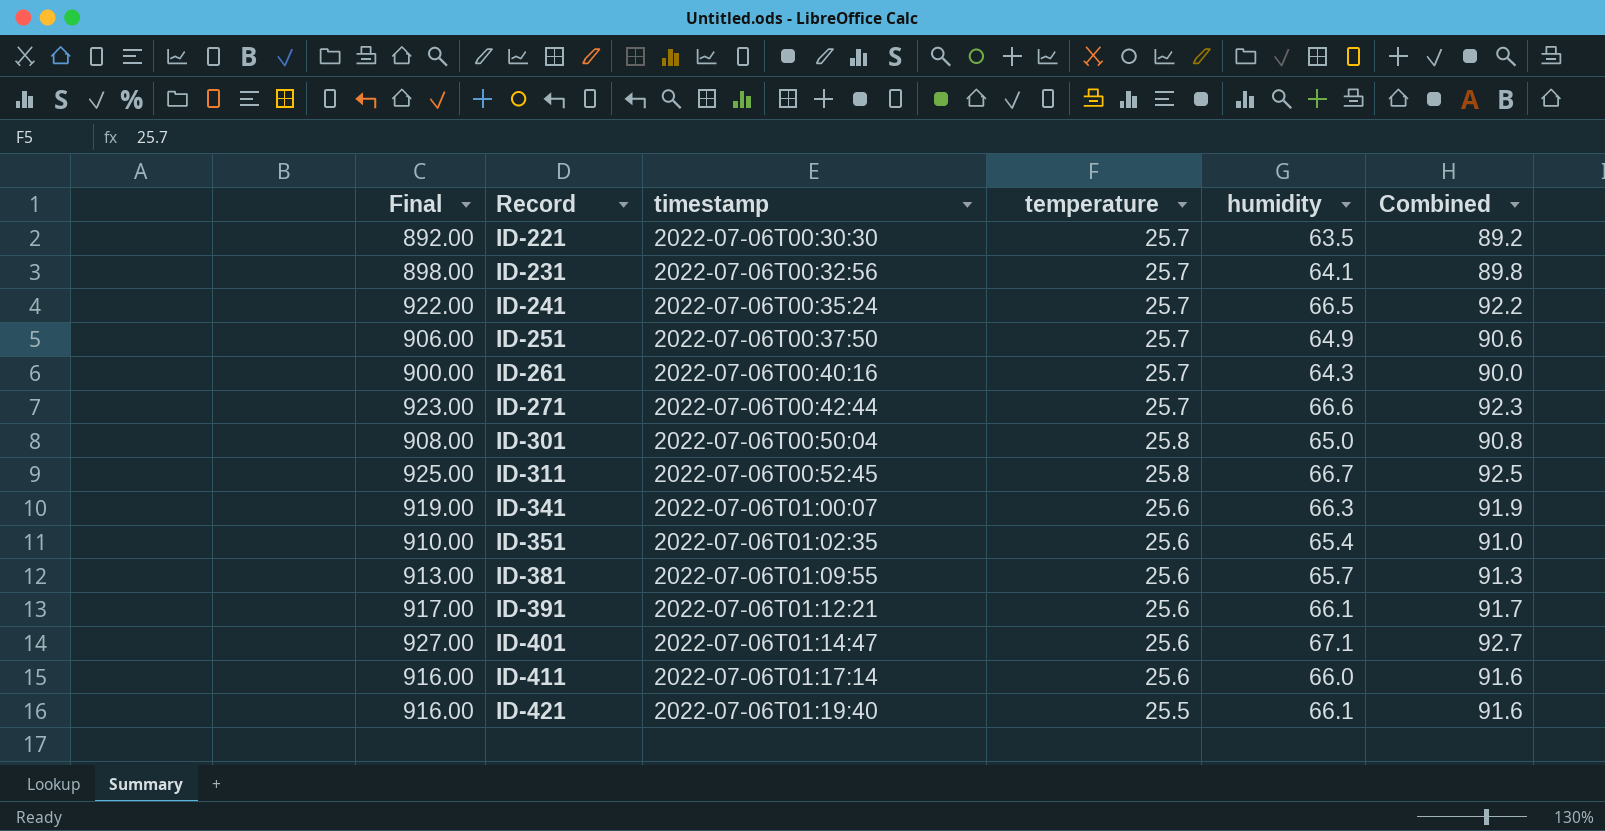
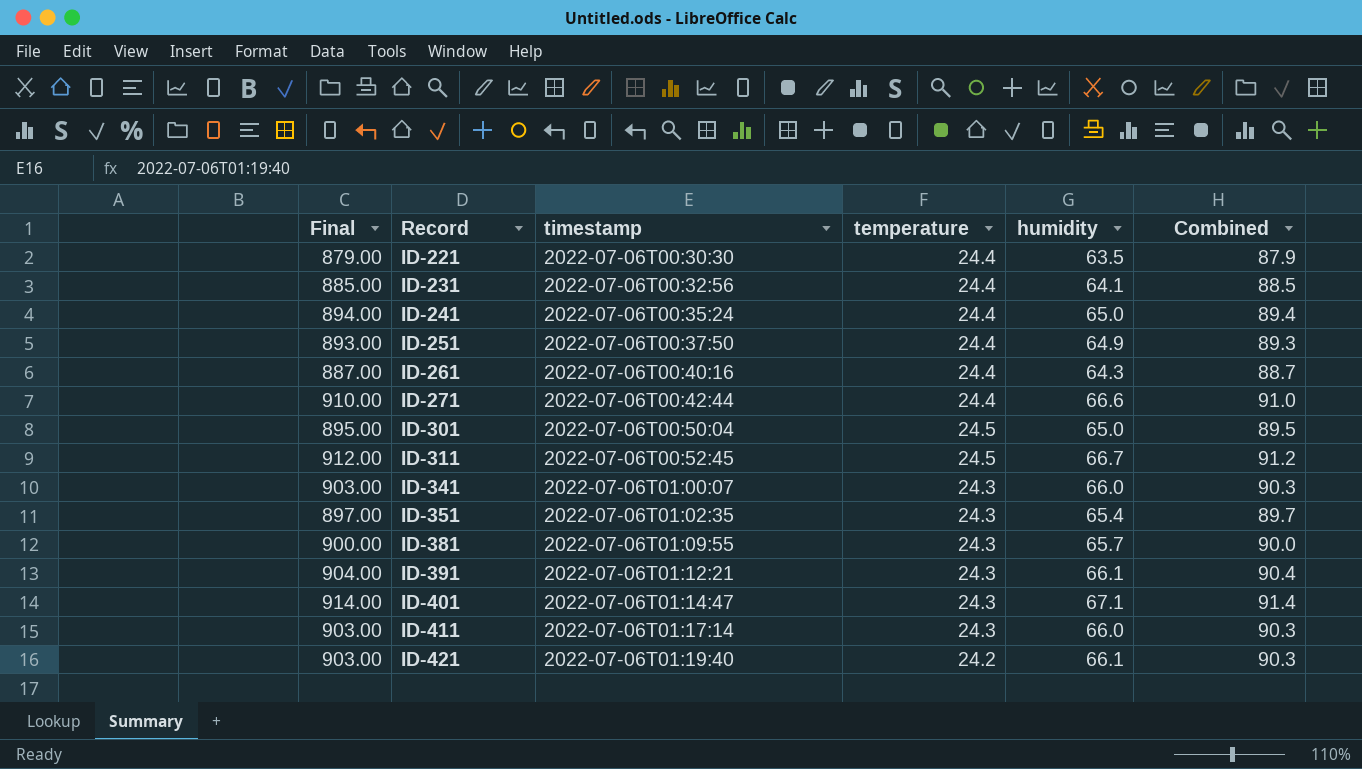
ID-221 | Final: 892.00 -> 879.00
ID-221 | temperature: 25.7 -> 24.4
ID-221 | Combined: 89.2 -> 87.9
ID-231 | Final: 898.00 -> 885.00
ID-231 | temperature: 25.7 -> 24.4
ID-231 | Combined: 89.8 -> 88.5
ID-241 | Final: 922.00 -> 894.00
ID-241 | temperature: 25.7 -> 24.4
ID-241 | humidity: 66.5 -> 65.0
ID-241 | Combined: 92.2 -> 89.4
ID-251 | Final: 906.00 -> 893.00
ID-251 | temperature: 25.7 -> 24.4
ID-251 | Combined: 90.6 -> 89.3
ID-261 | Final: 900.00 -> 887.00
ID-261 | temperature: 25.7 -> 24.4
ID-261 | Combined: 90.0 -> 88.7
ID-271 | Final: 923.00 -> 910.00
ID-271 | temperature: 25.7 -> 24.4
ID-271 | Combined: 92.3 -> 91.0
ID-301 | Final: 908.00 -> 895.00
ID-301 | temperature: 25.8 -> 24.5
ID-301 | Combined: 90.8 -> 89.5
ID-311 | Final: 925.00 -> 912.00
ID-311 | temperature: 25.8 -> 24.5
ID-311 | Combined: 92.5 -> 91.2
ID-341 | Final: 919.00 -> 903.00
ID-341 | temperature: 25.6 -> 24.3
ID-341 | humidity: 66.3 -> 66.0
ID-341 | Combined: 91.9 -> 90.3
ID-351 | Final: 910.00 -> 897.00
ID-351 | temperature: 25.6 -> 24.3
ID-351 | Combined: 91.0 -> 89.7
ID-381 | Final: 913.00 -> 900.00
ID-381 | temperature: 25.6 -> 24.3
ID-381 | Combined: 91.3 -> 90.0
ID-391 | Final: 917.00 -> 904.00
ID-391 | temperature: 25.6 -> 24.3
ID-391 | Combined: 91.7 -> 90.4
ID-401 | Final: 927.00 -> 914.00
ID-401 | temperature: 25.6 -> 24.3
ID-401 | Combined: 92.7 -> 91.4
ID-411 | Final: 916.00 -> 903.00
ID-411 | temperature: 25.6 -> 24.3
ID-411 | Combined: 91.6 -> 90.3
ID-421 | Final: 916.00 -> 903.00
ID-421 | temperature: 25.5 -> 24.2
ID-421 | Combined: 91.6 -> 90.3

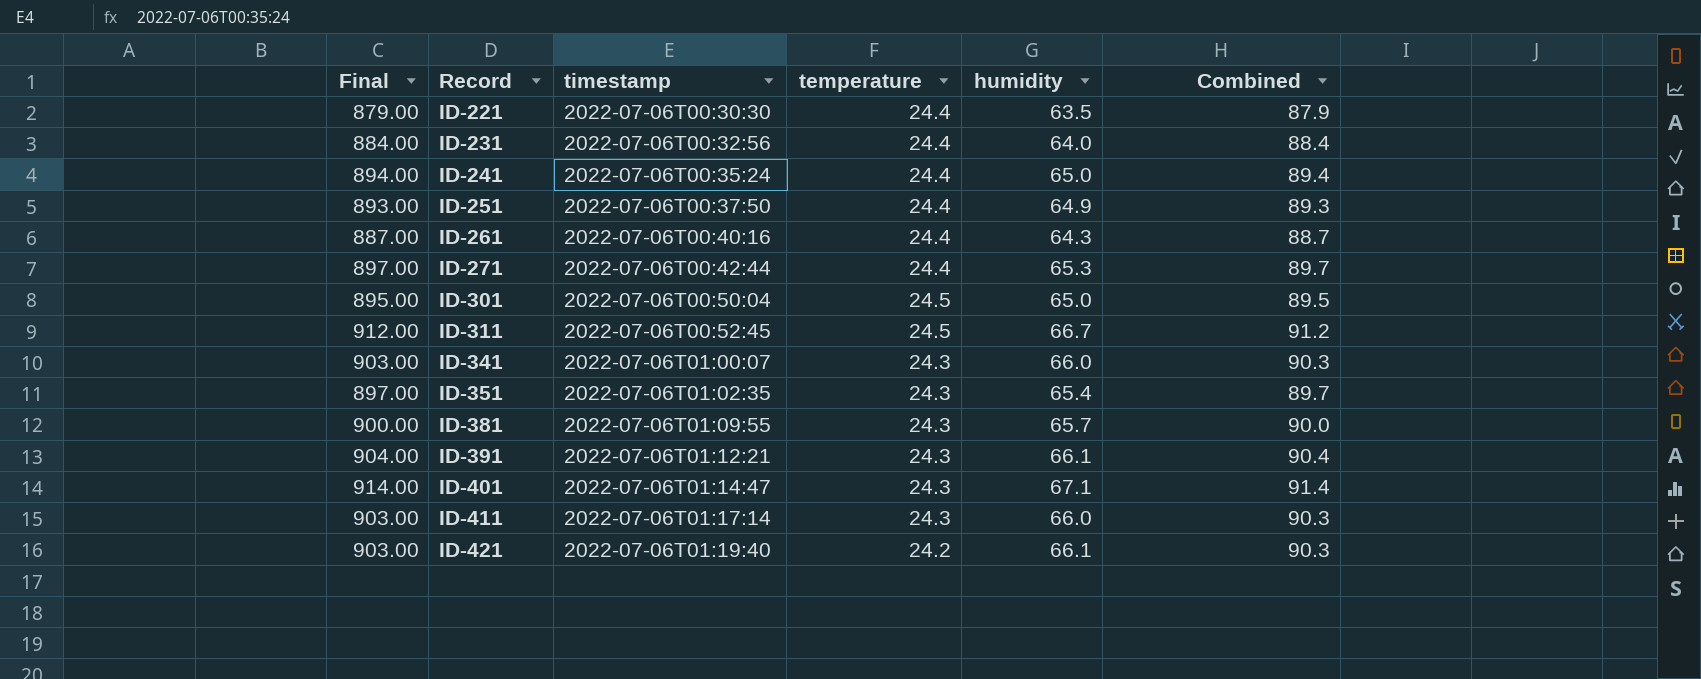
ID-231 | Final: 885.00 -> 884.00
ID-231 | humidity: 64.1 -> 64.0
ID-231 | Combined: 88.5 -> 88.4
ID-271 | Final: 910.00 -> 897.00
ID-271 | humidity: 66.6 -> 65.3
ID-271 | Combined: 91.0 -> 89.7

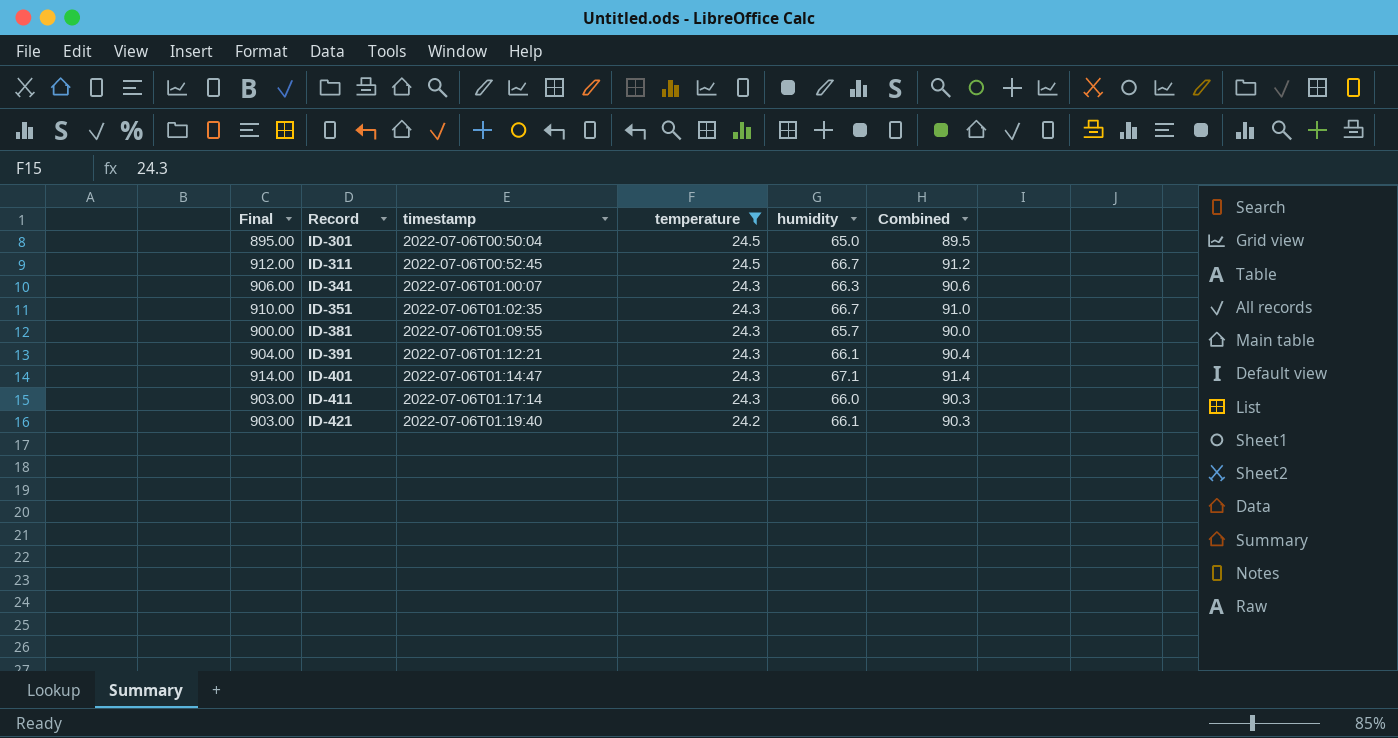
filter: none -> temperature != 24.4
ID-341 | Final: 903.00 -> 906.00
ID-341 | humidity: 66.0 -> 66.3
ID-341 | Combined: 90.3 -> 90.6
ID-351 | Final: 897.00 -> 910.00
ID-351 | humidity: 65.4 -> 66.7
ID-351 | Combined: 89.7 -> 91.0

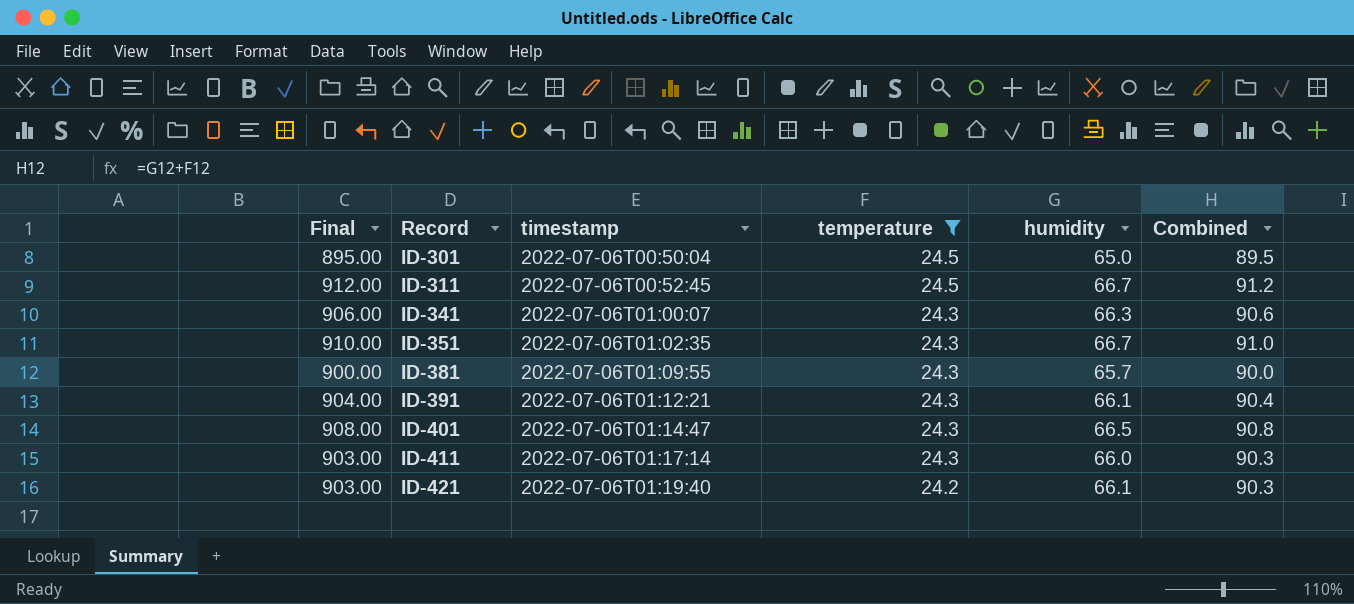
ID-401 | Final: 914.00 -> 908.00
ID-401 | humidity: 67.1 -> 66.5
ID-401 | Combined: 91.4 -> 90.8

